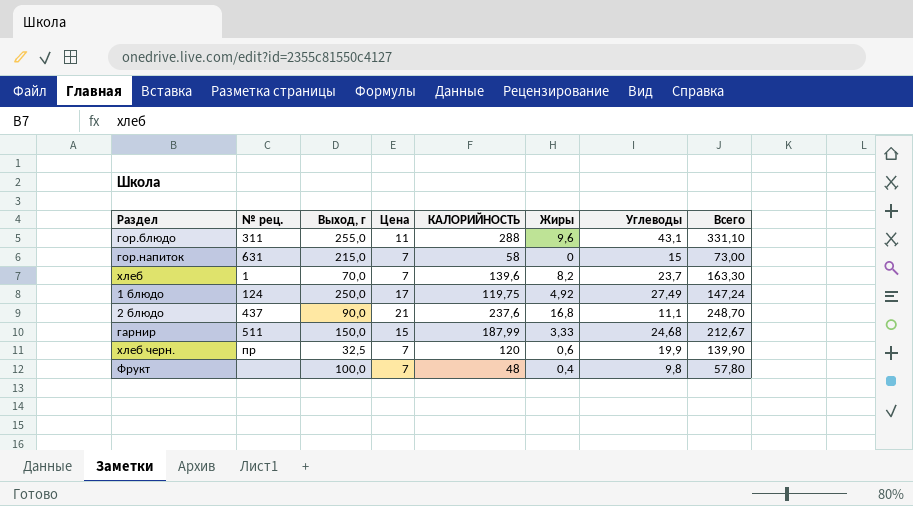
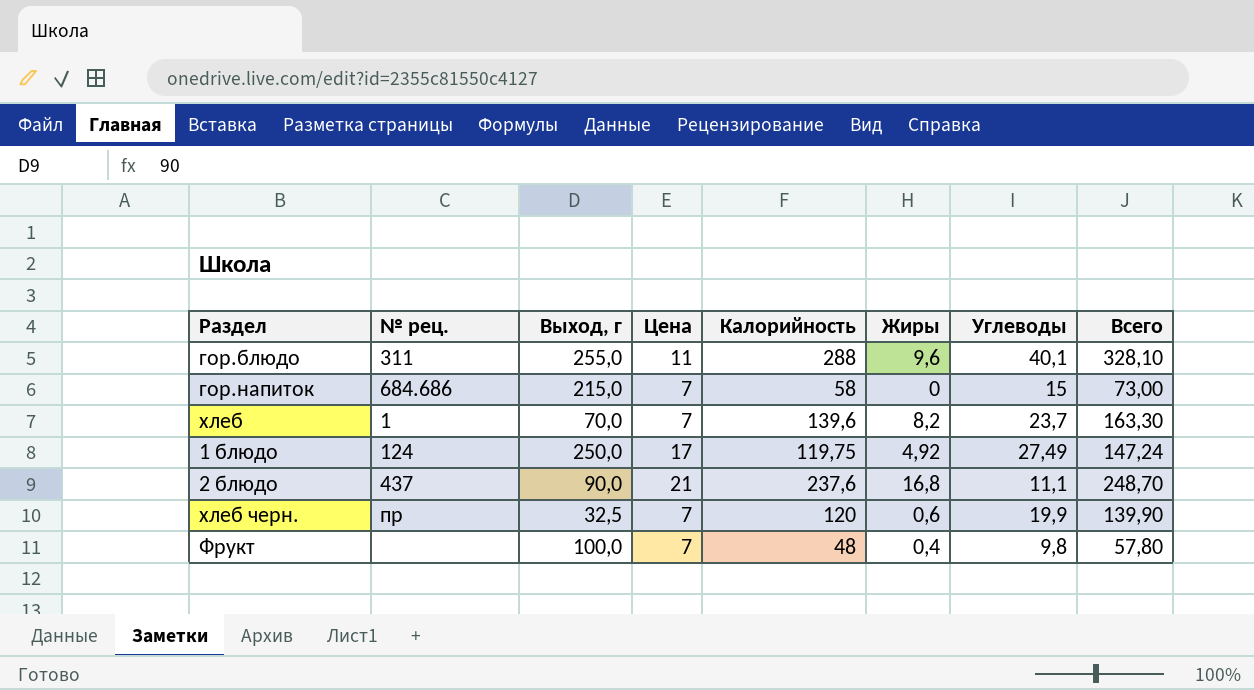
column name: КАЛОРИЙНОСТЬ -> Калорийность
row гарнир: 511 | 150,0 | 15 | 187,99 | 3,33 | 24,68 | 212,67 -> none
гор.блюдо | Углеводы: 43,1 -> 40,1
гор.блюдо | Всего: 331,10 -> 328,10
гор.напиток | № рец.: 631 -> 684.686

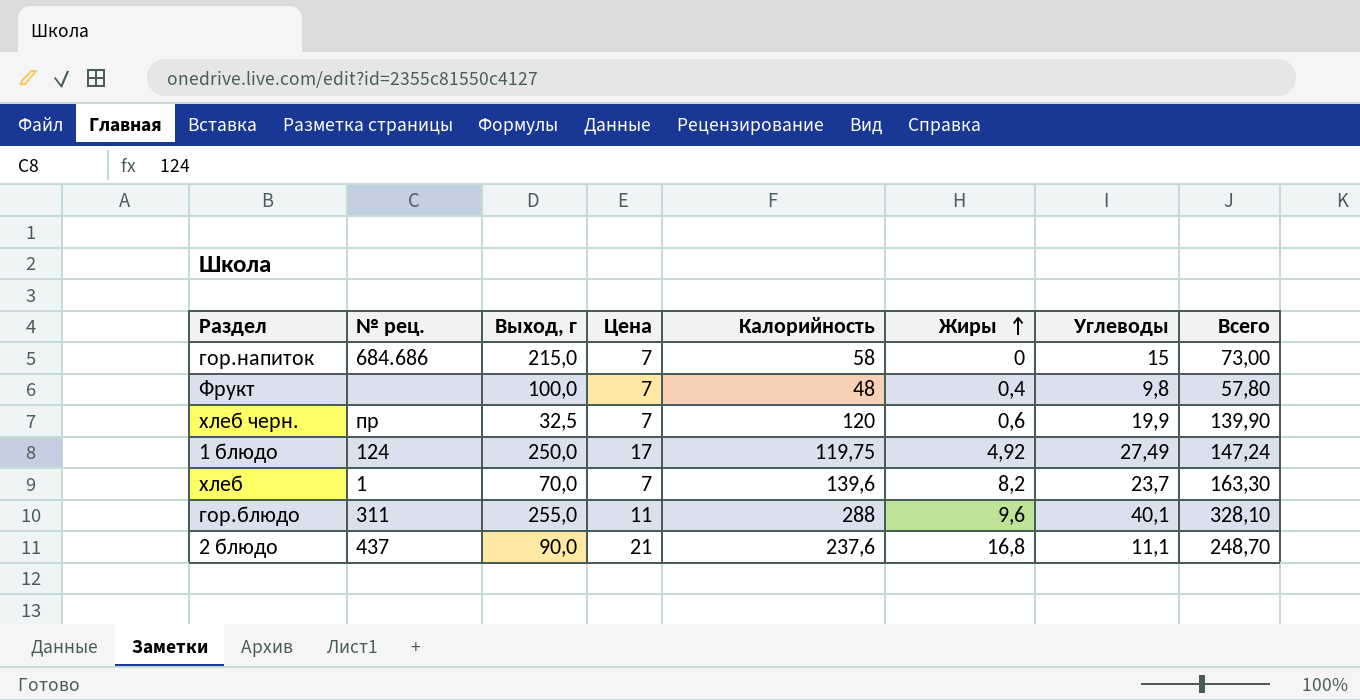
row order: none -> Жиры ascending

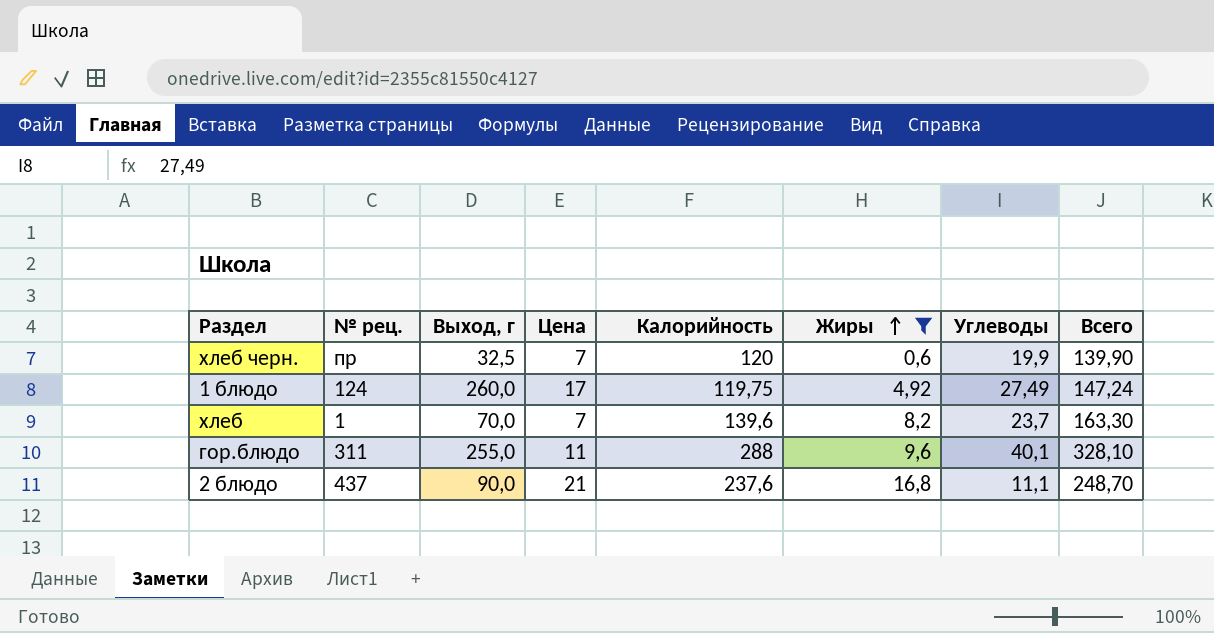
filter: none -> Жиры >= 0,6
1 блюдо | Выход, г: 250,0 -> 260,0

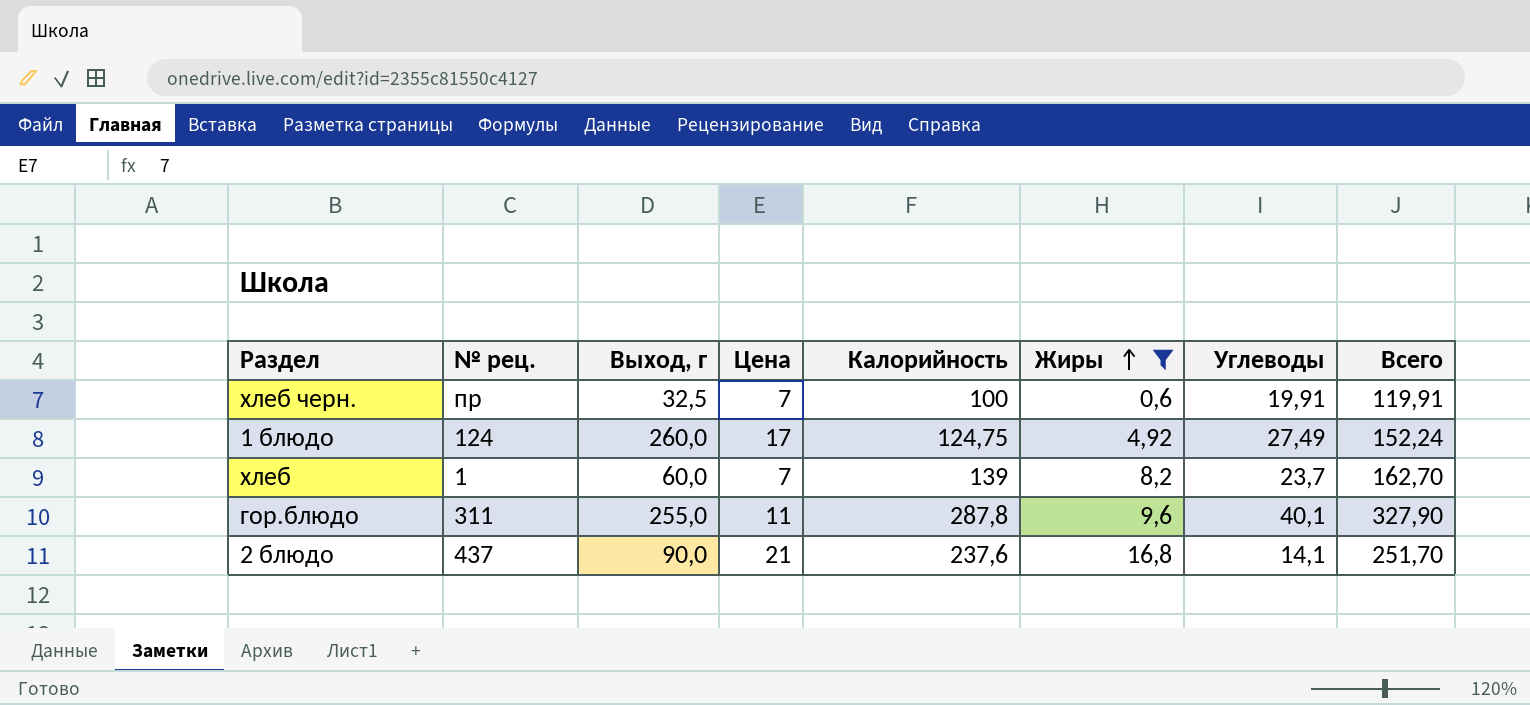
хлеб черн. | Калорийность: 120 -> 100
хлеб черн. | Углеводы: 19,9 -> 19,91
хлеб черн. | Всего: 139,90 -> 119,91
1 блюдо | Калорийность: 119,75 -> 124,75
1 блюдо | Всего: 147,24 -> 152,24
хлеб | Выход, г: 70,0 -> 60,0
хлеб | Калорийность: 139,6 -> 139
хлеб | Всего: 163,30 -> 162,70
гор.блюдо | Калорийность: 288 -> 287,8
гор.блюдо | Всего: 328,10 -> 327,90
2 блюдо | Углеводы: 11,1 -> 14,1
2 блюдо | Всего: 248,70 -> 251,70

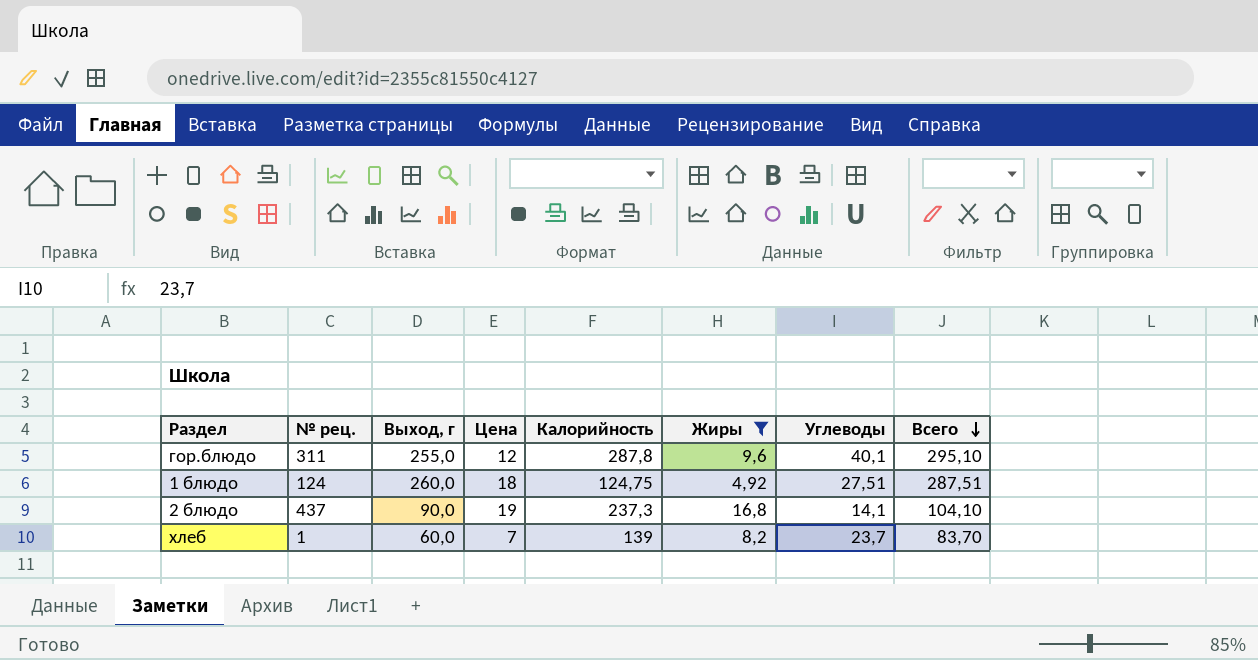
row order: Жиры ascending -> Всего descending
column Всего | formula: [Калорийность] + [Углеводы] -> [Выход, г] + [Углеводы]
row хлеб черн.: пр | 32,5 | 7 | 100 | 0,6 | 19,91 | 119,91 -> none
гор.блюдо | Цена: 11 -> 12
1 блюдо | Цена: 17 -> 18
1 блюдо | Углеводы: 27,49 -> 27,51
2 блюдо | Цена: 21 -> 19
2 блюдо | Калорийность: 237,6 -> 237,3

